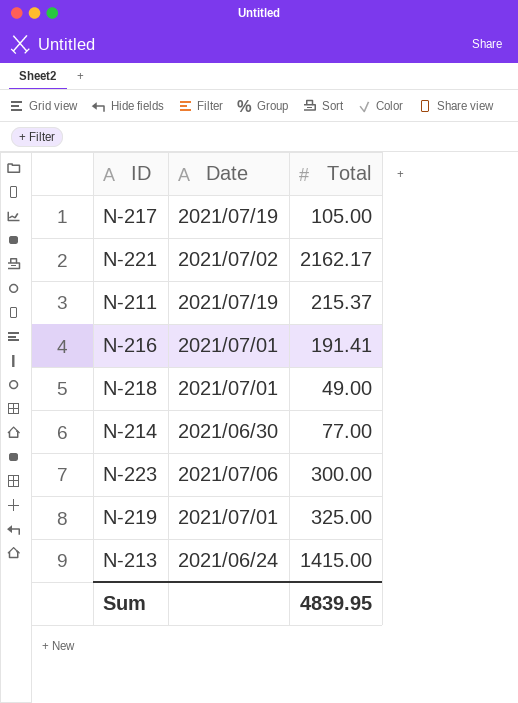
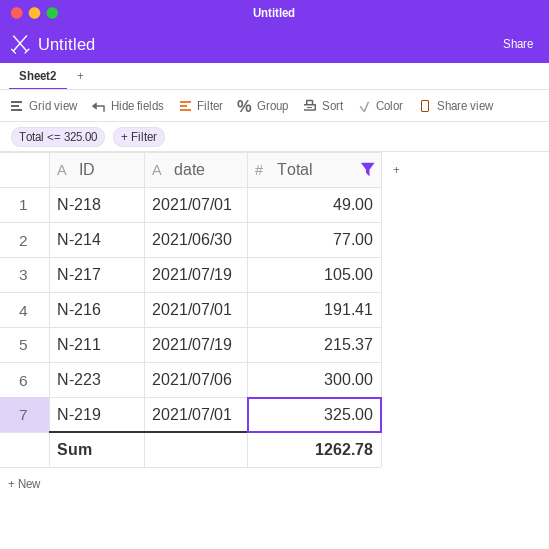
filter: none -> Total <= 325.00
row order: none -> Total ascending
column name: Date -> date
Sum | Total: 4839.95 -> 1262.78

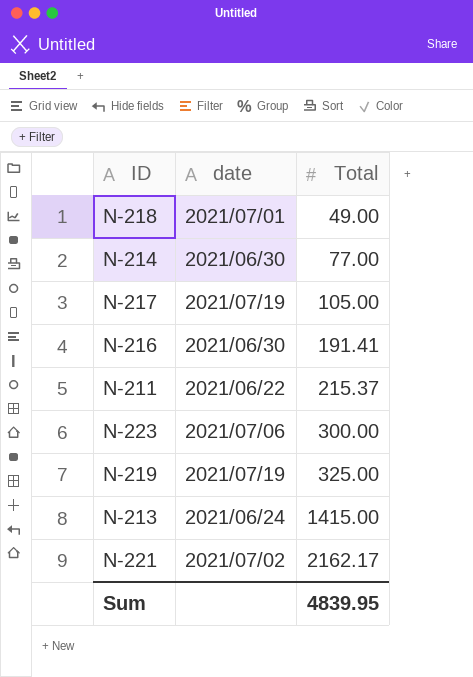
filter: Total <= 325.00 -> none
N-216 | date: 2021/07/01 -> 2021/06/30
N-211 | date: 2021/07/19 -> 2021/06/22
N-219 | date: 2021/07/01 -> 2021/07/19
Sum | Total: 1262.78 -> 4839.95

